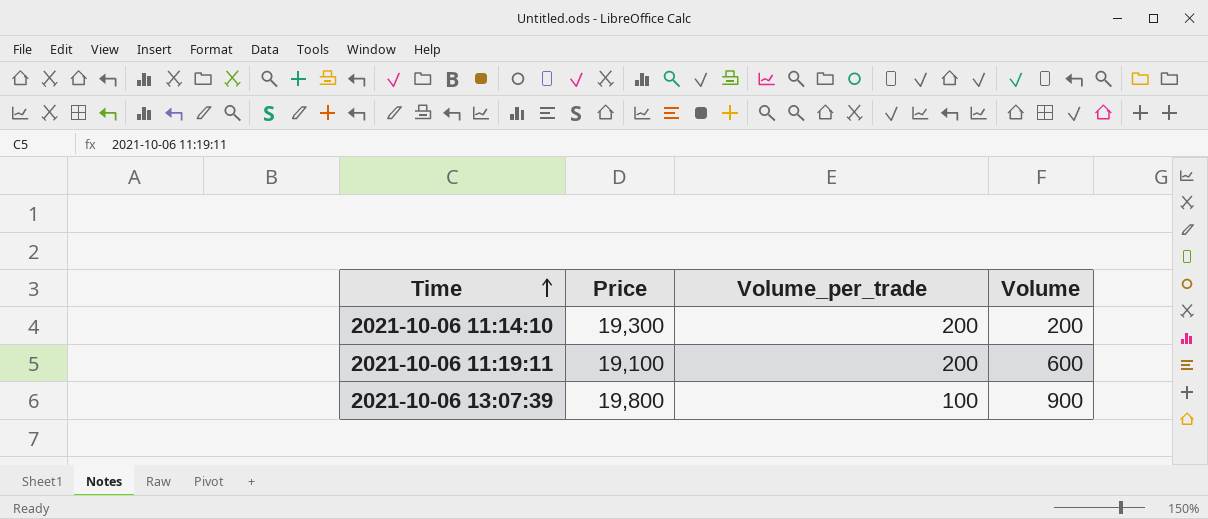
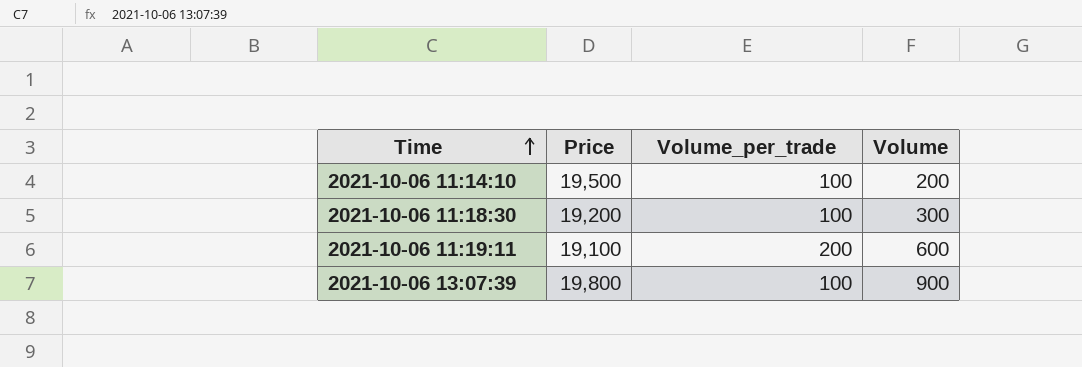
2021-10-06 11:14:10 | Price: 19,300 -> 19,500
2021-10-06 11:14:10 | Volume_per_trade: 200 -> 100
row 2021-10-06 11:18:30: none -> 19,200 | 100 | 300

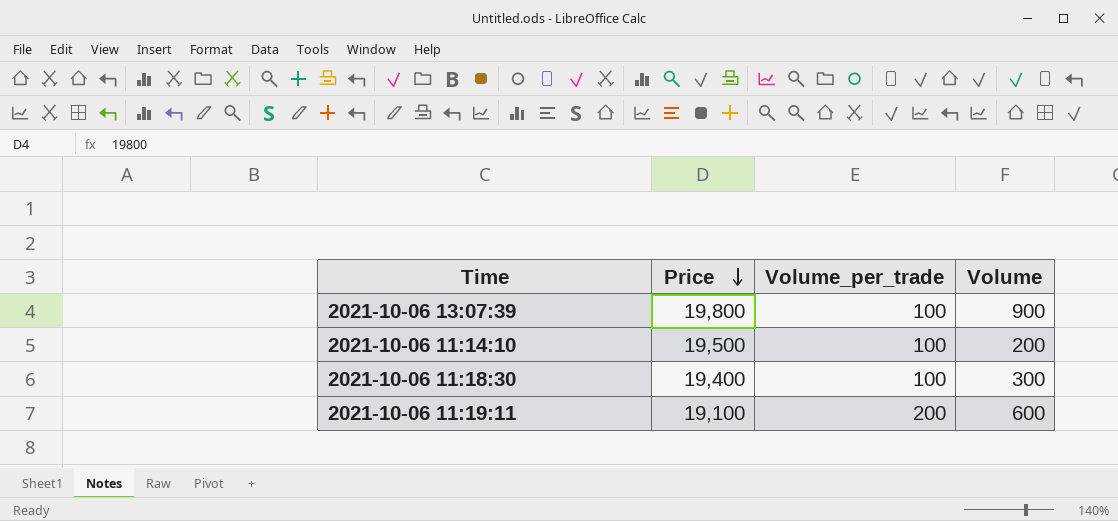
row order: Time ascending -> Price descending
2021-10-06 11:18:30 | Price: 19,200 -> 19,400

